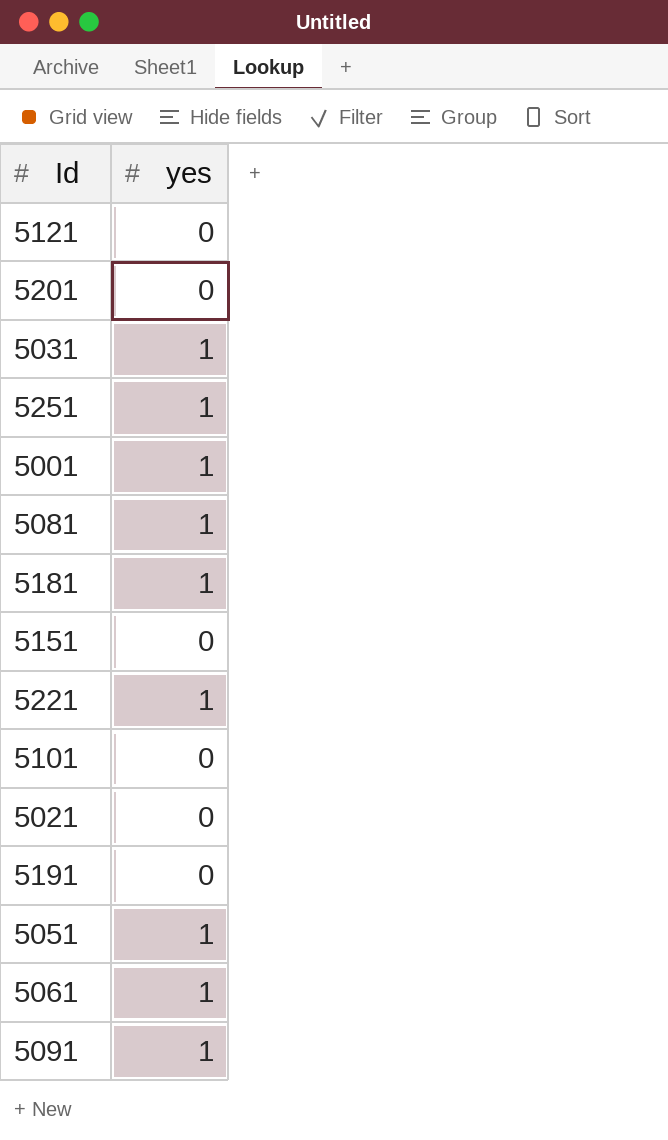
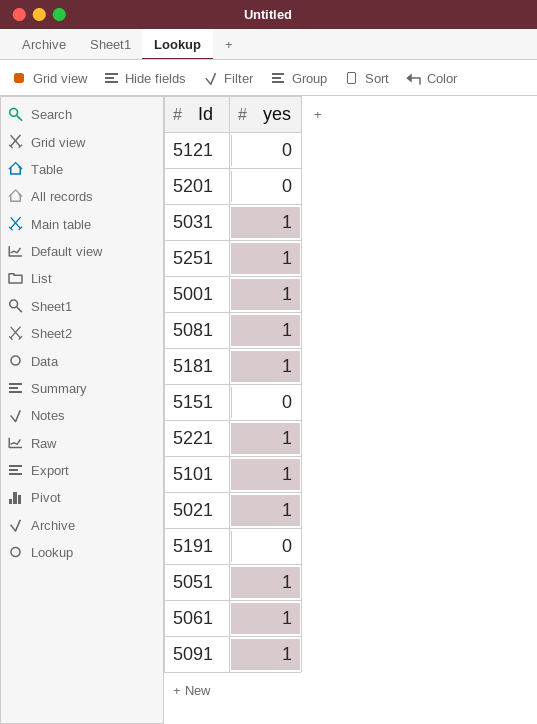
5101 | yes: 0 -> 1
5021 | yes: 0 -> 1

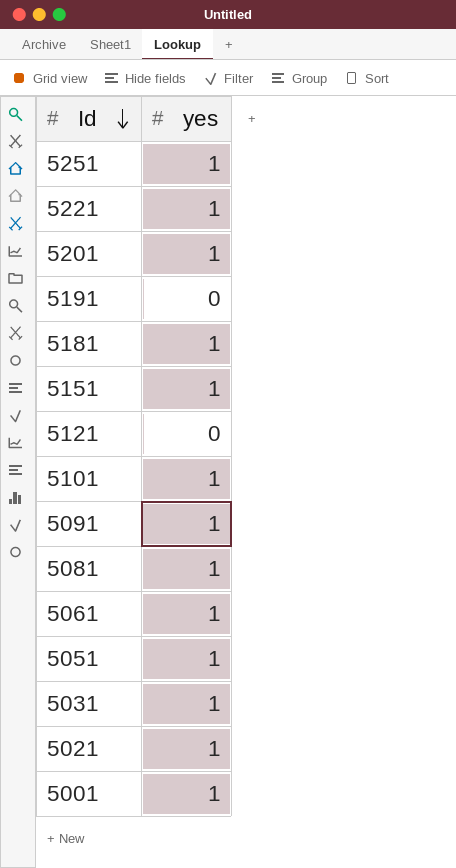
row order: none -> Id descending
5201 | yes: 0 -> 1
5151 | yes: 0 -> 1

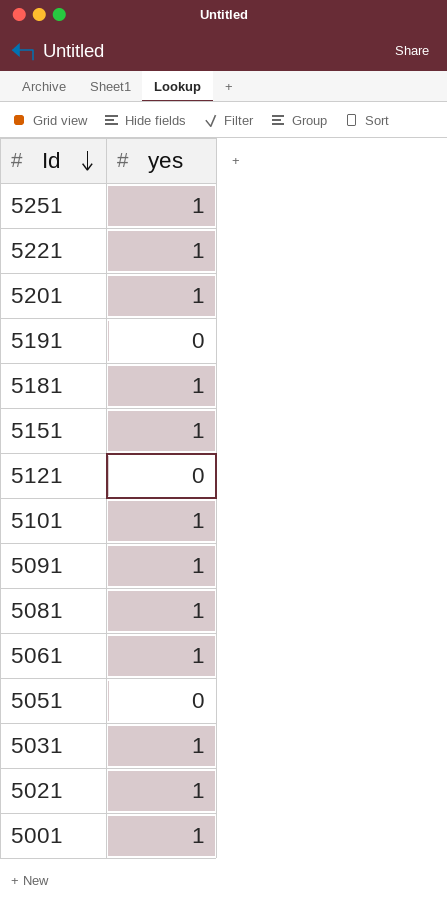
5051 | yes: 1 -> 0

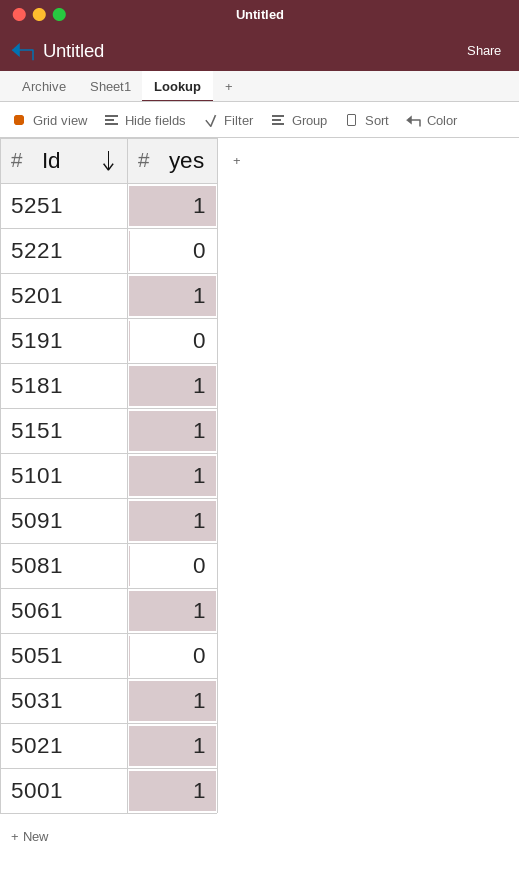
row 5121: 0 -> none
5221 | yes: 1 -> 0
5081 | yes: 1 -> 0

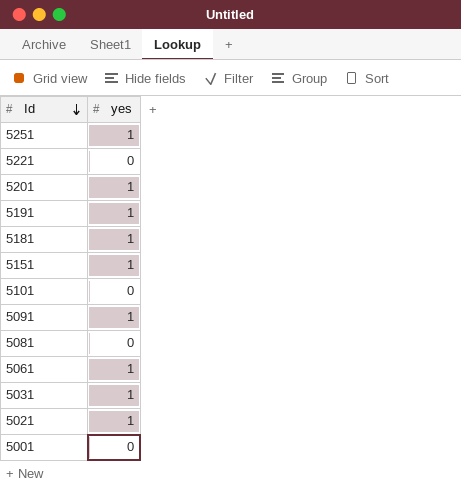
row 5051: 0 -> none
5191 | yes: 0 -> 1
5101 | yes: 1 -> 0
5001 | yes: 1 -> 0

